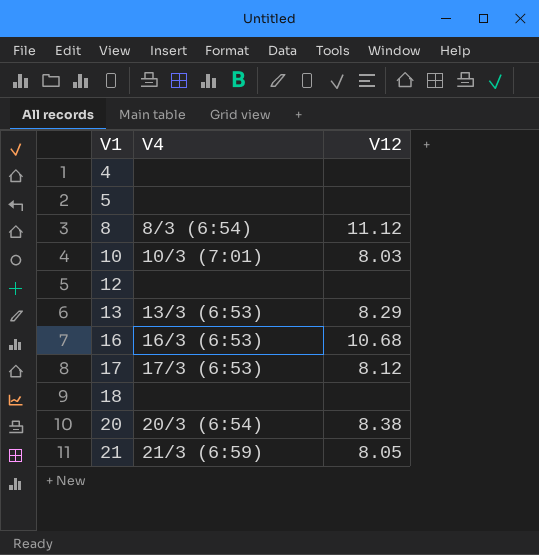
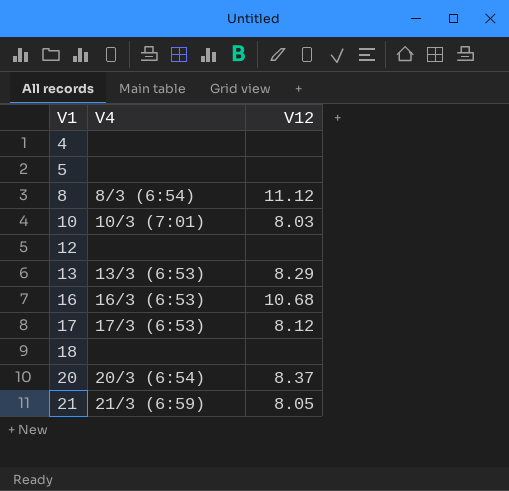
20 | V12: 8.38 -> 8.37

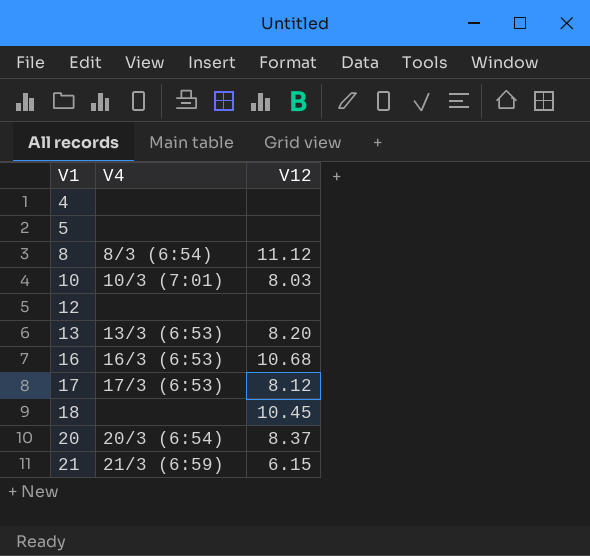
13 | V12: 8.29 -> 8.20
18 | V12: none -> 10.45
21 | V12: 8.05 -> 6.15

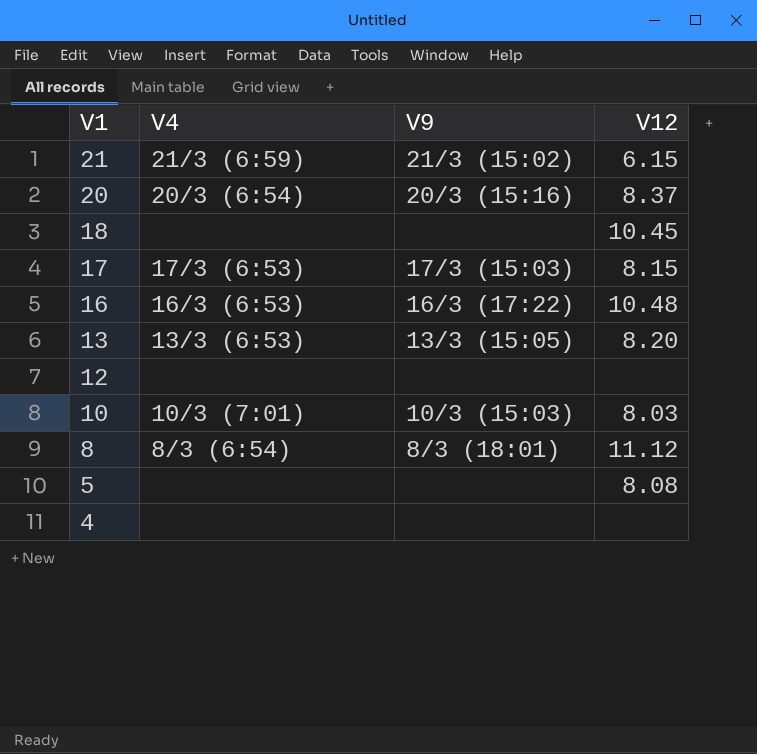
row order: V1 ascending -> V1 descending
column V9 | position: none -> 3
17 | V12: 8.12 -> 8.15
16 | V12: 10.68 -> 10.48
5 | V12: none -> 8.08

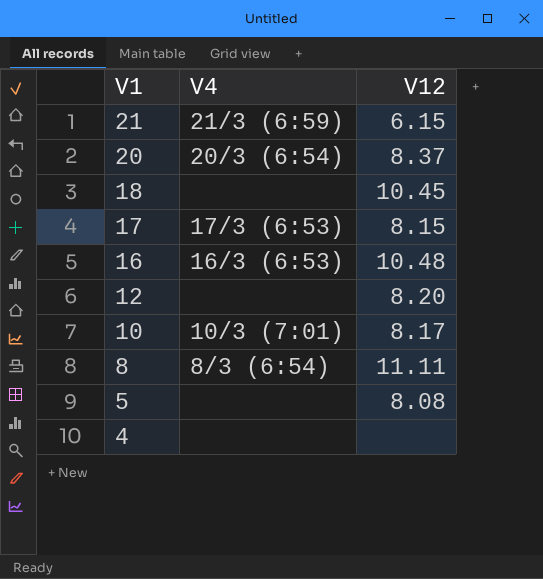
column V9 | position: 3 -> none
row 13: 13/3 (6:53) | 13/3 (15:05) | 8.20 -> none
12 | V12: none -> 8.20
10 | V12: 8.03 -> 8.17
8 | V12: 11.12 -> 11.11

